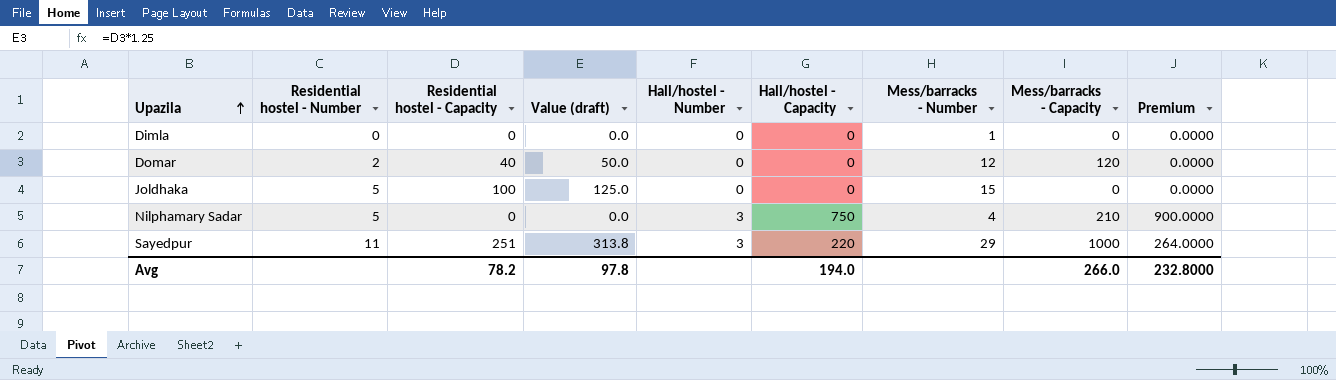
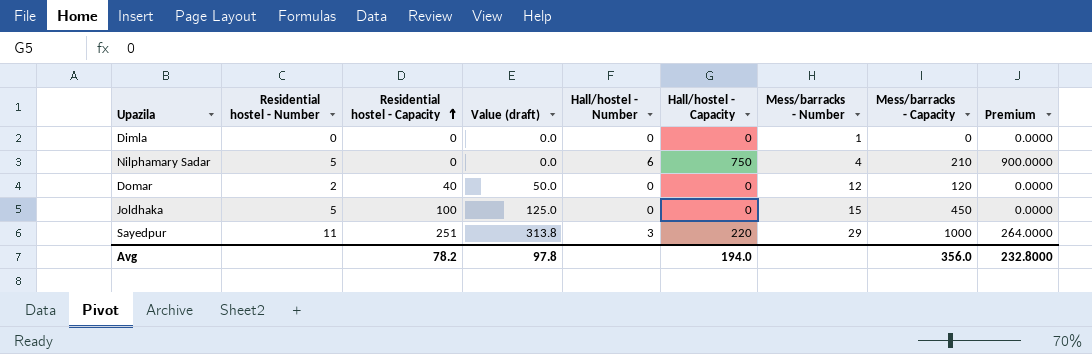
row order: Upazila ascending -> Residential hostel - Capacity ascending
Nilphamary Sadar | Hall/hostel - Number: 3 -> 6
Joldhaka | Mess/barracks - Capacity: 0 -> 450
Avg | Mess/barracks - Capacity: 266.0 -> 356.0

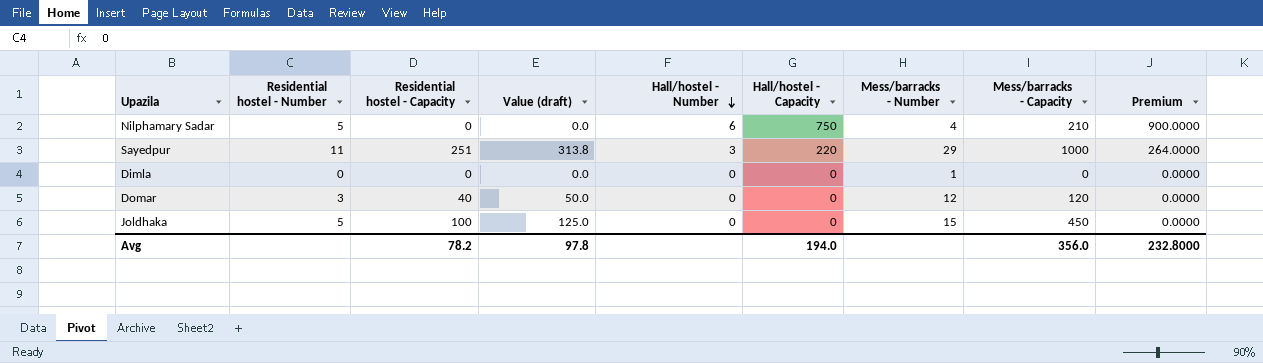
row order: Residential hostel - Capacity ascending -> Hall/hostel - Number descending
Domar | Residential hostel - Number: 2 -> 3

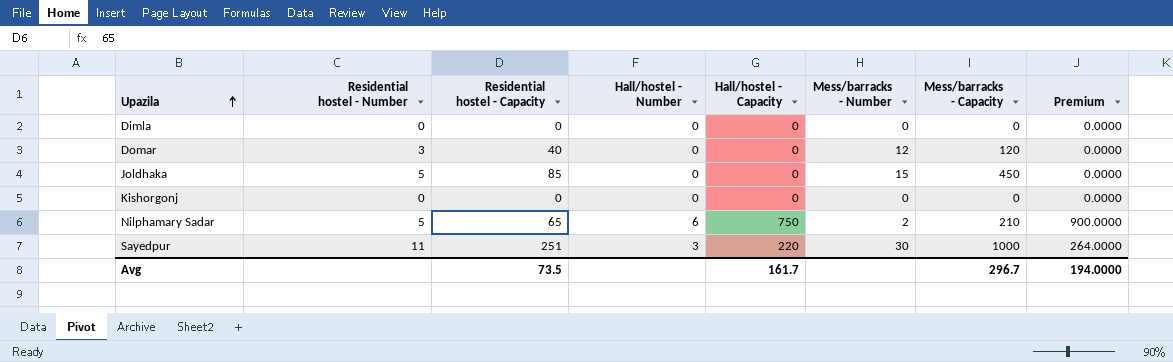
row order: Hall/hostel - Number descending -> Upazila ascending
column Value (draft) | formula: [Residential hostel - Capacity] * 1.25 -> none
Dimla | Mess/barracks - Number: 1 -> 0
Joldhaka | Residential hostel - Capacity: 100 -> 85
row Kishorgonj: none -> 0 | 0 | 0 | 0 | 0 | 0 | 0.0000
Nilphamary Sadar | Residential hostel - Capacity: 0 -> 65
Nilphamary Sadar | Mess/barracks - Number: 4 -> 2
Sayedpur | Mess/barracks - Number: 29 -> 30
Avg | Residential hostel - Capacity: 78.2 -> 73.5
Avg | Hall/hostel - Capacity: 194.0 -> 161.7
Avg | Mess/barracks - Capacity: 356.0 -> 296.7
Avg | Premium: 232.8000 -> 194.0000

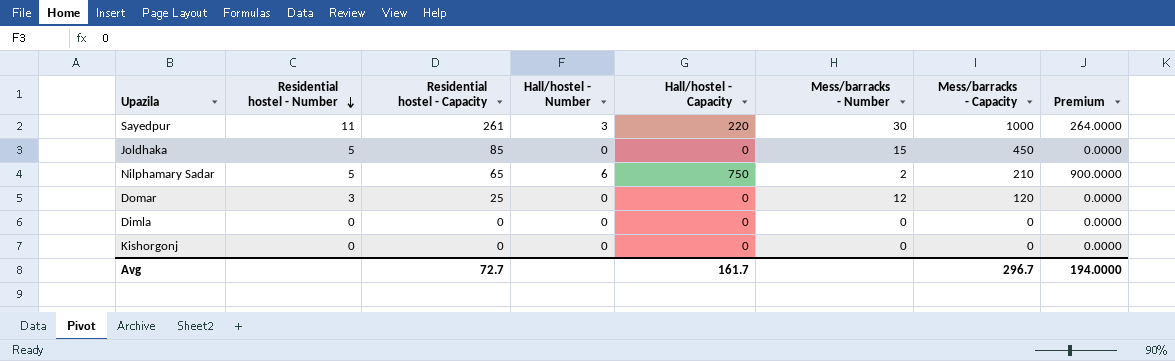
row order: Upazila ascending -> Residential hostel - Number descending
Sayedpur | Residential hostel - Capacity: 251 -> 261
Domar | Residential hostel - Capacity: 40 -> 25
Avg | Residential hostel - Capacity: 73.5 -> 72.7

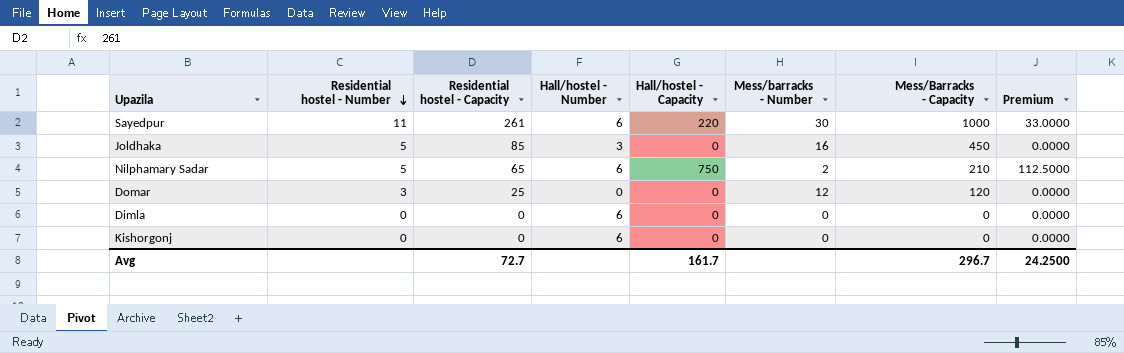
column name: Mess/barracks - Capacity -> Mess/Barracks - Capacity
column Premium | formula: [Hall/hostel - Capacity] * 1.2 -> [Hall/hostel - Capacity] * 0.15
Sayedpur | Hall/hostel - Number: 3 -> 6
Joldhaka | Hall/hostel - Number: 0 -> 3
Joldhaka | Mess/barracks - Number: 15 -> 16
Dimla | Hall/hostel - Number: 0 -> 6
Kishorgonj | Hall/hostel - Number: 0 -> 6
Avg | Premium: 194.0000 -> 24.2500

